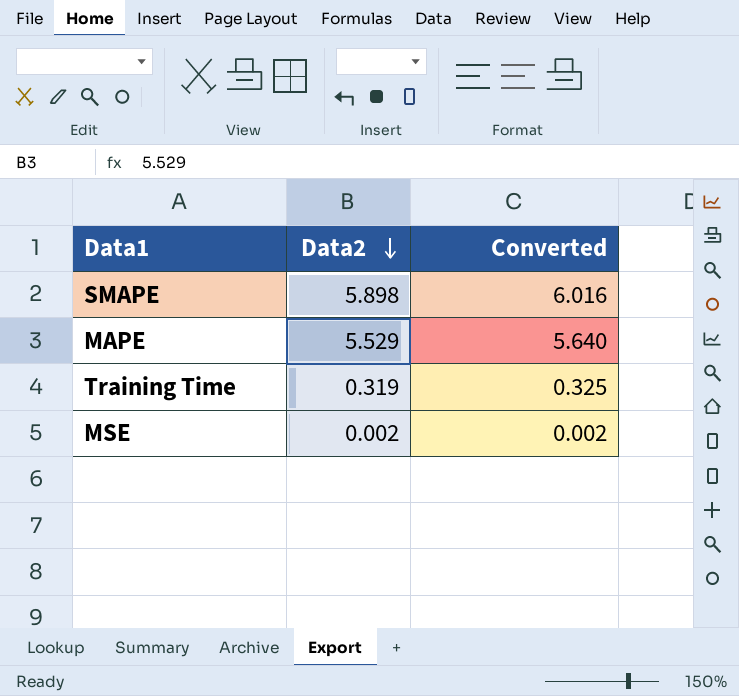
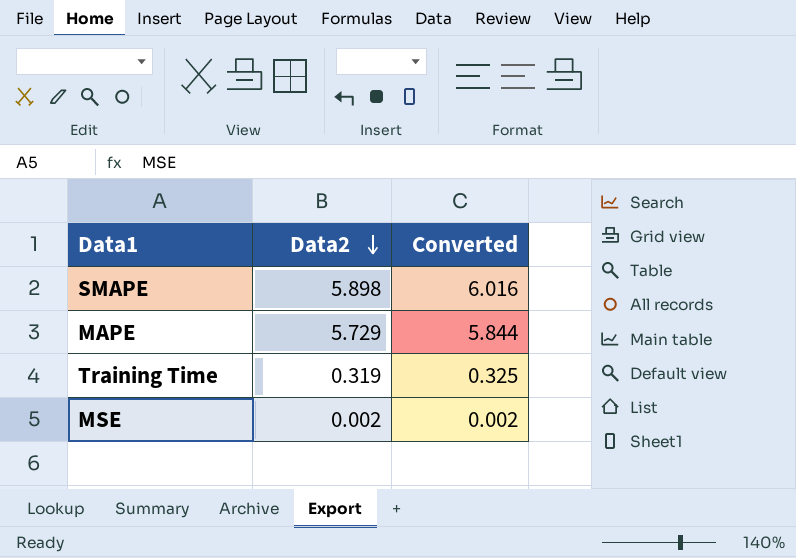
MAPE | Data2: 5.529 -> 5.729
MAPE | Converted: 5.640 -> 5.844

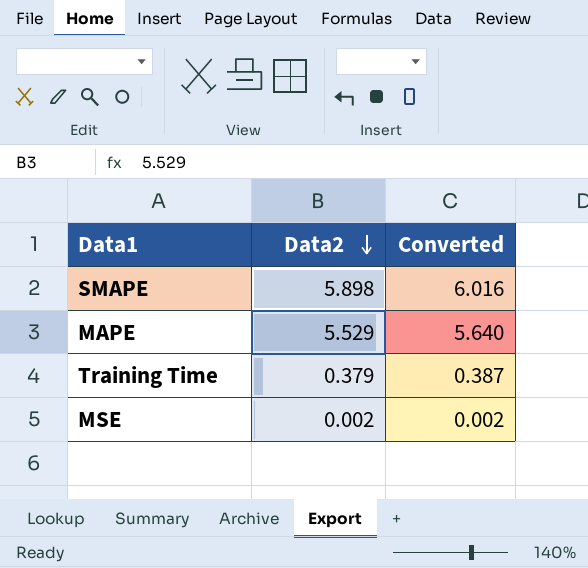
MAPE | Data2: 5.729 -> 5.529
MAPE | Converted: 5.844 -> 5.640
Training Time | Data2: 0.319 -> 0.379
Training Time | Converted: 0.325 -> 0.387

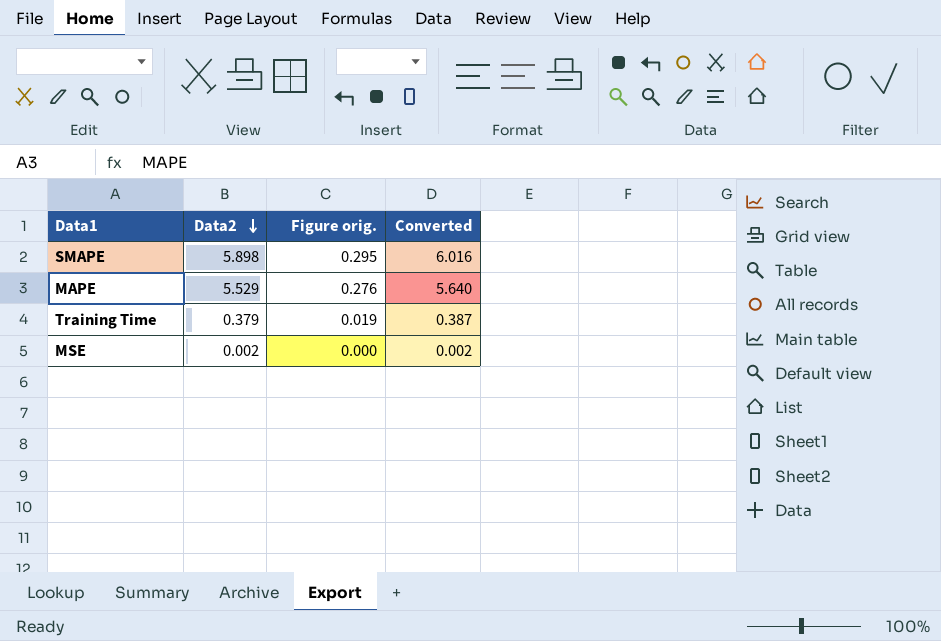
column Figure orig. | formula: none -> [Data2] * 0.05

